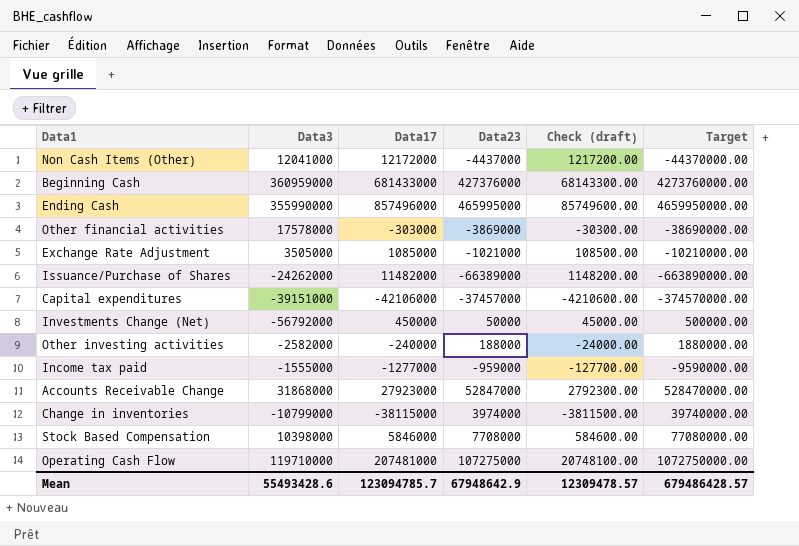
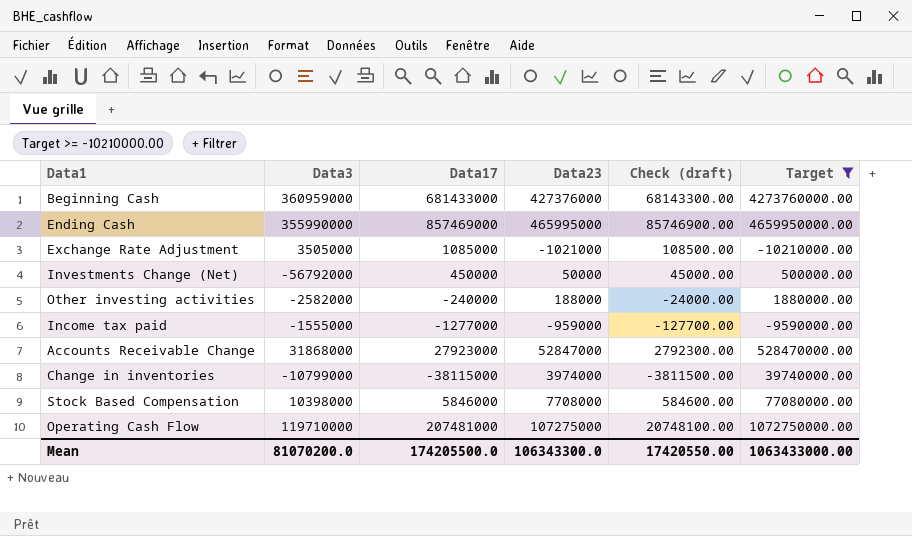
filter: none -> Target >= -10210000.00
Ending Cash | Data17: 857496000 -> 857469000
Ending Cash | Check (draft): 85749600.00 -> 85746900.00
Mean | Data3: 55493428.6 -> 81070200.0
Mean | Data17: 123094785.7 -> 174205500.0
Mean | Data23: 67948642.9 -> 106343300.0
Mean | Check (draft): 12309478.57 -> 17420550.00
Mean | Target: 679486428.57 -> 1063433000.00

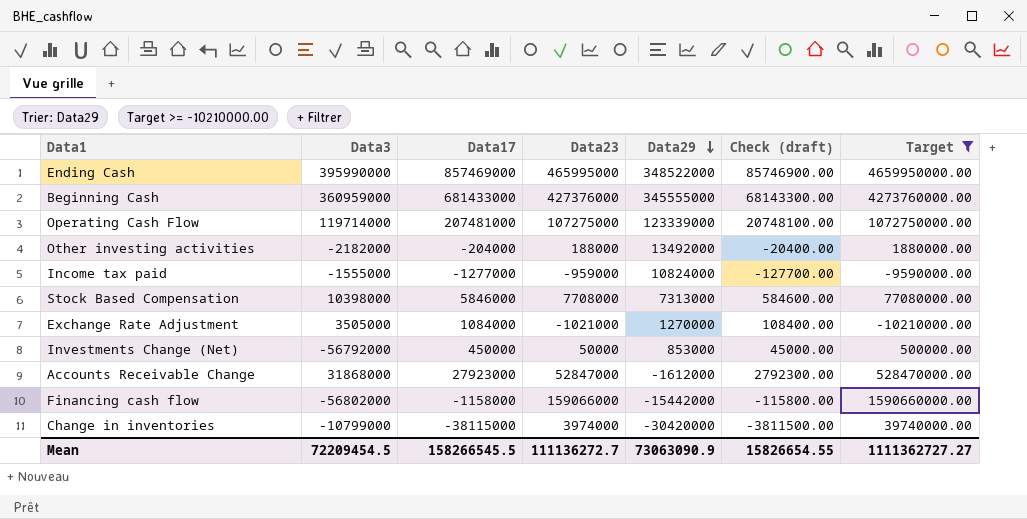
row order: none -> Data29 descending
column Data29 | position: none -> 5
Ending Cash | Data3: 355990000 -> 395990000
Operating Cash Flow | Data3: 119710000 -> 119714000
Other investing activities | Data3: -2582000 -> -2182000
Other investing activities | Data17: -240000 -> -204000
Other investing activities | Check (draft): -24000.00 -> -20400.00
Exchange Rate Adjustment | Data17: 1085000 -> 1084000
Exchange Rate Adjustment | Check (draft): 108500.00 -> 108400.00
row Financing cash flow: none -> -56802000 | -1158000 | 159066000 | -15442000 | -115800.00 | 1590660000.00
Mean | Data3: 81070200.0 -> 72209454.5
Mean | Data17: 174205500.0 -> 158266545.5
Mean | Data23: 106343300.0 -> 111136272.7
Mean | Check (draft): 17420550.00 -> 15826654.55
Mean | Target: 1063433000.00 -> 1111362727.27

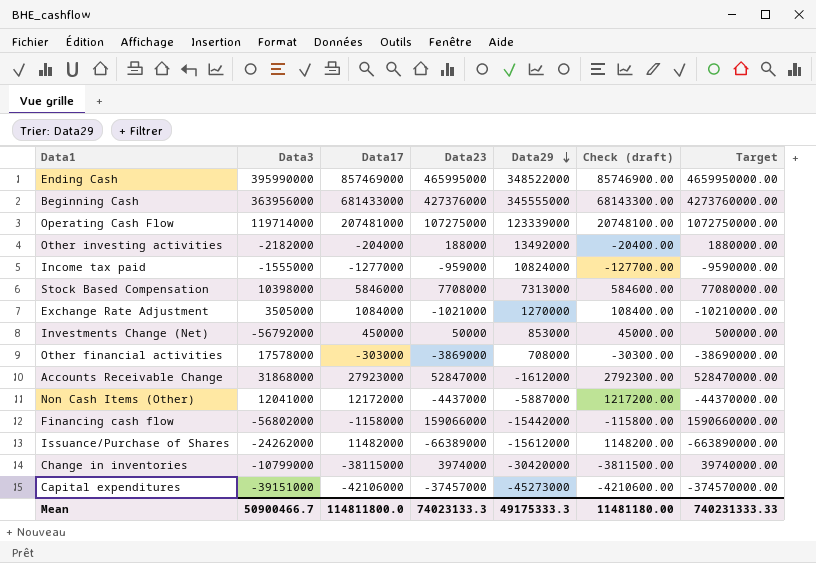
filter: Target >= -10210000.00 -> none
Beginning Cash | Data3: 360959000 -> 363956000
Mean | Data3: 72209454.5 -> 50900466.7
Mean | Data17: 158266545.5 -> 114811800.0
Mean | Data23: 111136272.7 -> 74023133.3
Mean | Data29: 73063090.9 -> 49175333.3
Mean | Check (draft): 15826654.55 -> 11481180.00
Mean | Target: 1111362727.27 -> 740231333.33

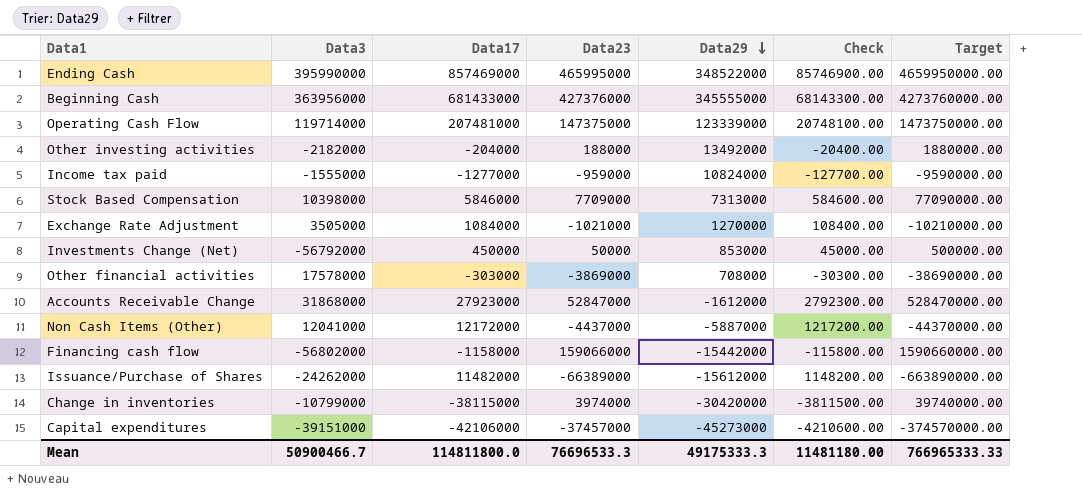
column name: Check (draft) -> Check
Operating Cash Flow | Data23: 107275000 -> 147375000
Operating Cash Flow | Target: 1072750000.00 -> 1473750000.00
Stock Based Compensation | Data23: 7708000 -> 7709000
Stock Based Compensation | Target: 77080000.00 -> 77090000.00
Mean | Data23: 74023133.3 -> 76696533.3
Mean | Target: 740231333.33 -> 766965333.33

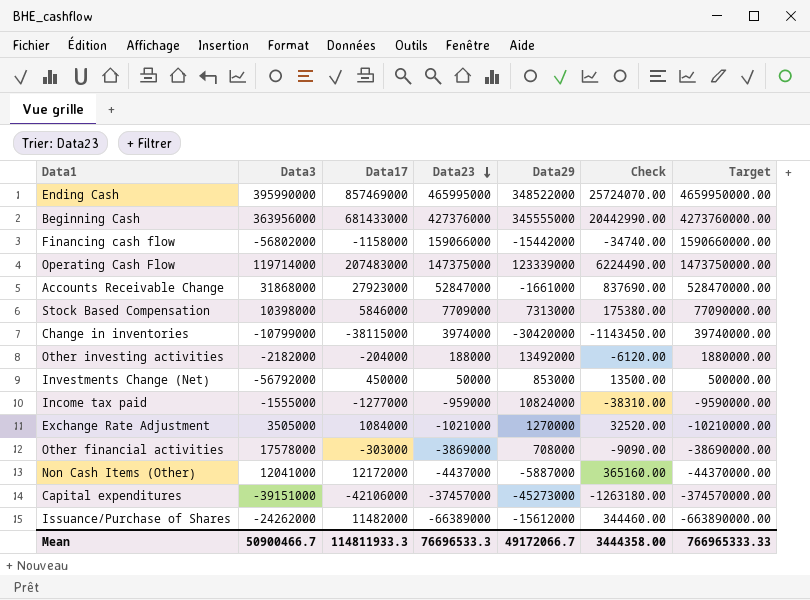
row order: Data29 descending -> Data23 descending
column Check | formula: [Data17] * 0.1 -> [Data17] * 0.03
Operating Cash Flow | Data17: 207481000 -> 207483000
Accounts Receivable Change | Data29: -1612000 -> -1661000
Mean | Data17: 114811800.0 -> 114811933.3
Mean | Data29: 49175333.3 -> 49172066.7
Mean | Check: 11481180.00 -> 3444358.00

